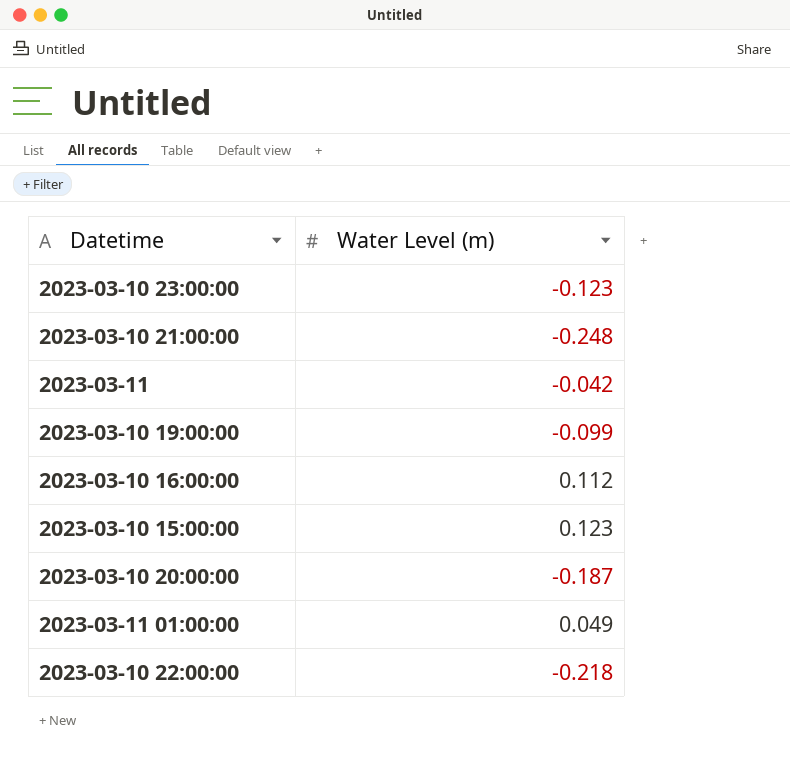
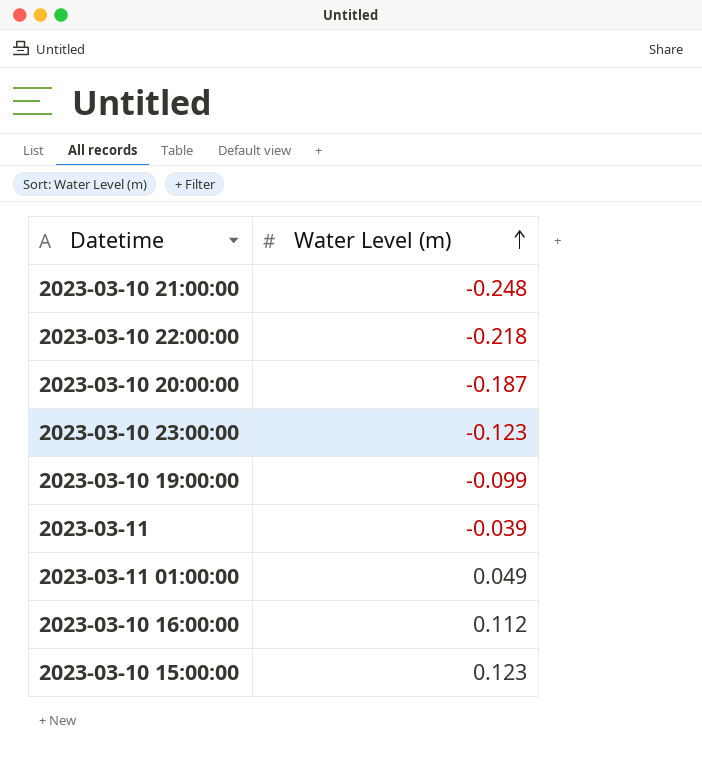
row order: none -> Water Level (m) ascending
2023-03-11 | Water Level (m): -0.042 -> -0.039

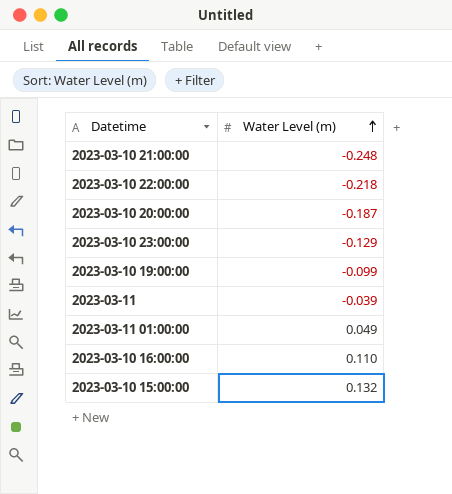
2023-03-10 23:00:00 | Water Level (m): -0.123 -> -0.129
2023-03-10 16:00:00 | Water Level (m): 0.112 -> 0.110
2023-03-10 15:00:00 | Water Level (m): 0.123 -> 0.132

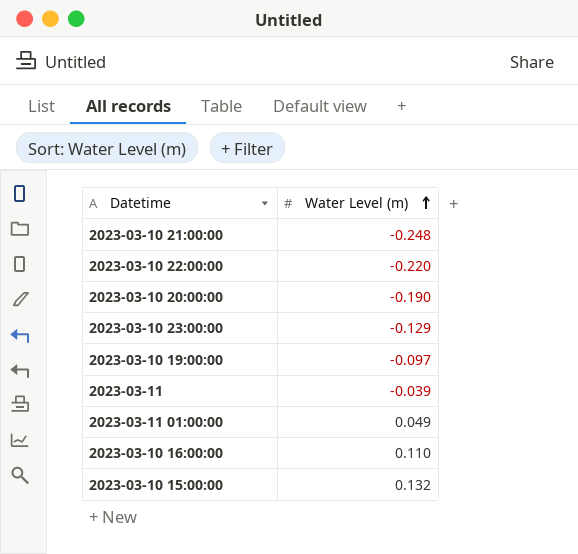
2023-03-10 22:00:00 | Water Level (m): -0.218 -> -0.220
2023-03-10 20:00:00 | Water Level (m): -0.187 -> -0.190
2023-03-10 19:00:00 | Water Level (m): -0.099 -> -0.097

